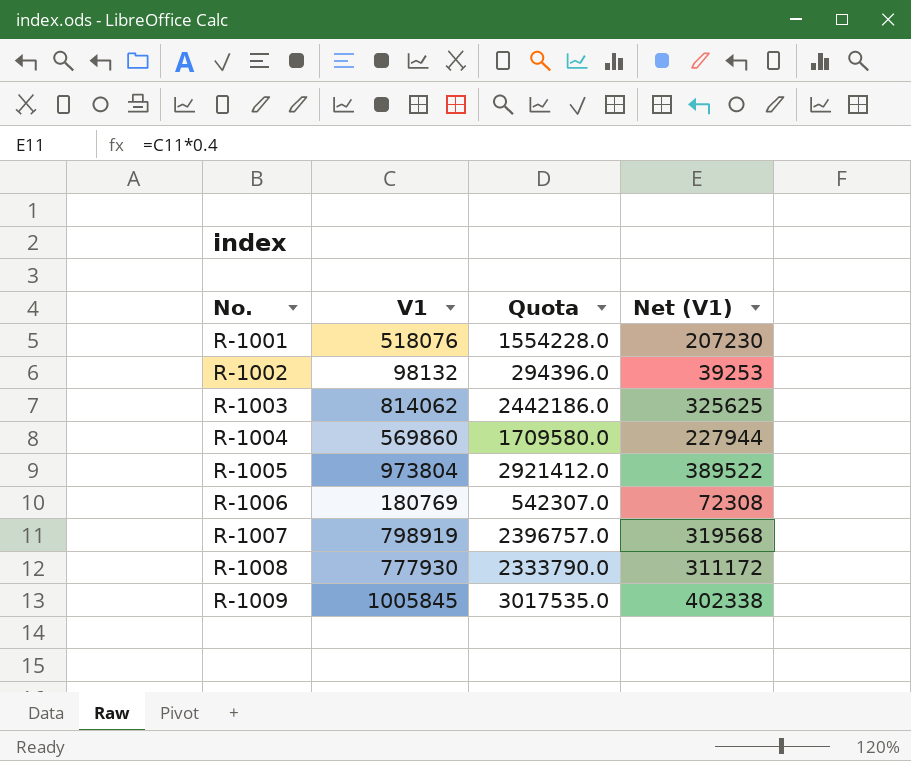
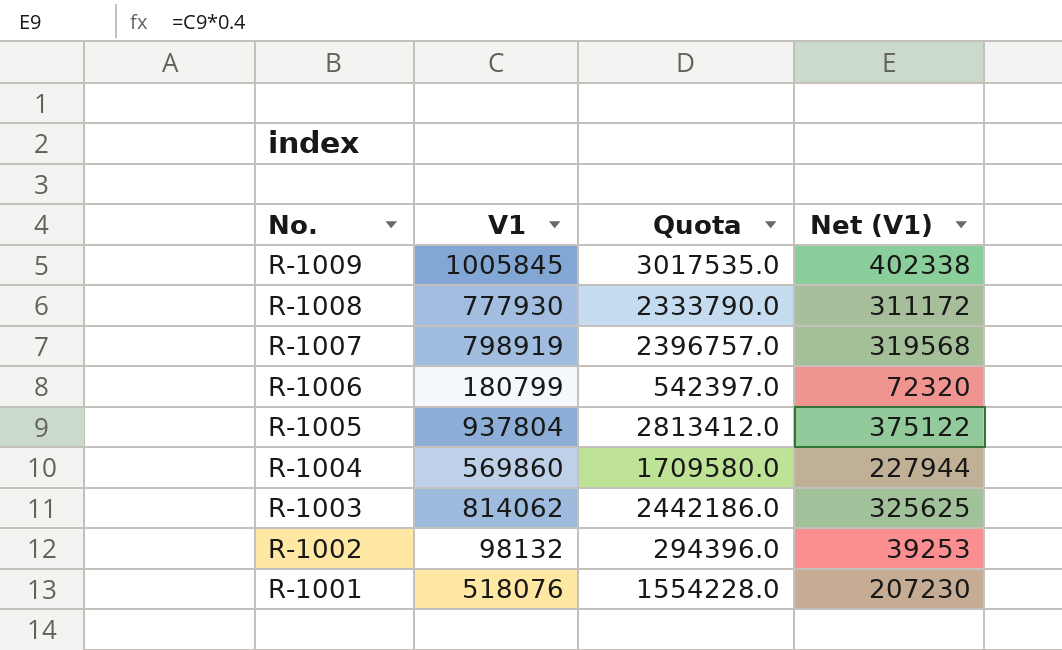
row order: No. ascending -> No. descending
R-1006 | V1: 180769 -> 180799
R-1006 | Quota: 542307.0 -> 542397.0
R-1006 | Net (V1): 72308 -> 72320
R-1005 | V1: 973804 -> 937804
R-1005 | Quota: 2921412.0 -> 2813412.0
R-1005 | Net (V1): 389522 -> 375122

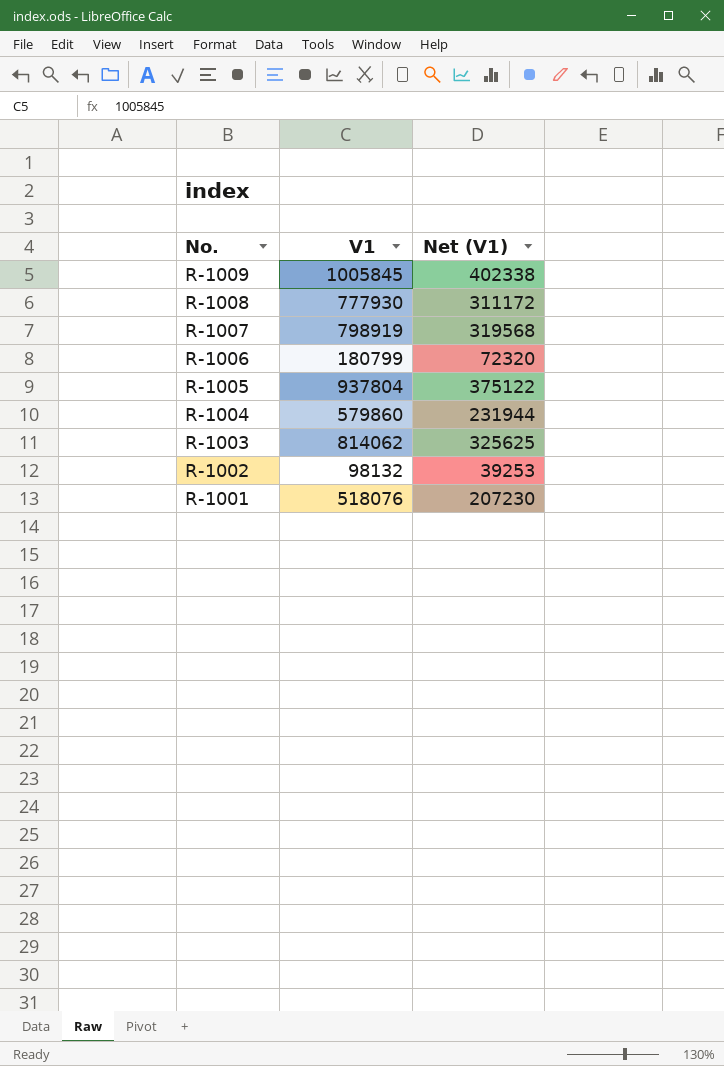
column Quota | formula: [V1] * 3 -> none
R-1004 | V1: 569860 -> 579860
R-1004 | Net (V1): 227944 -> 231944

